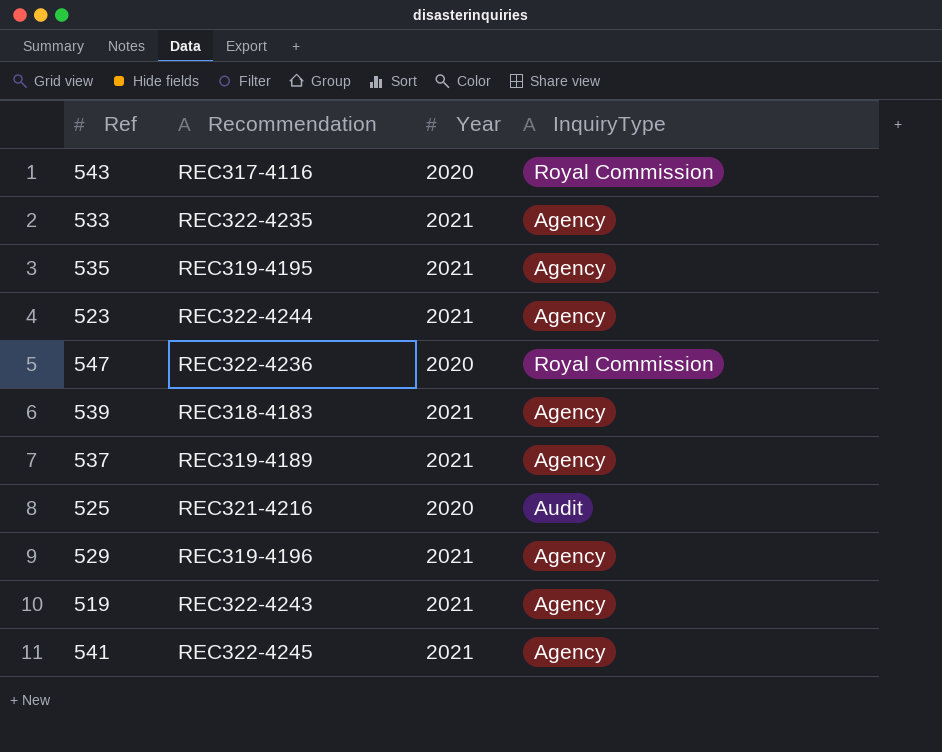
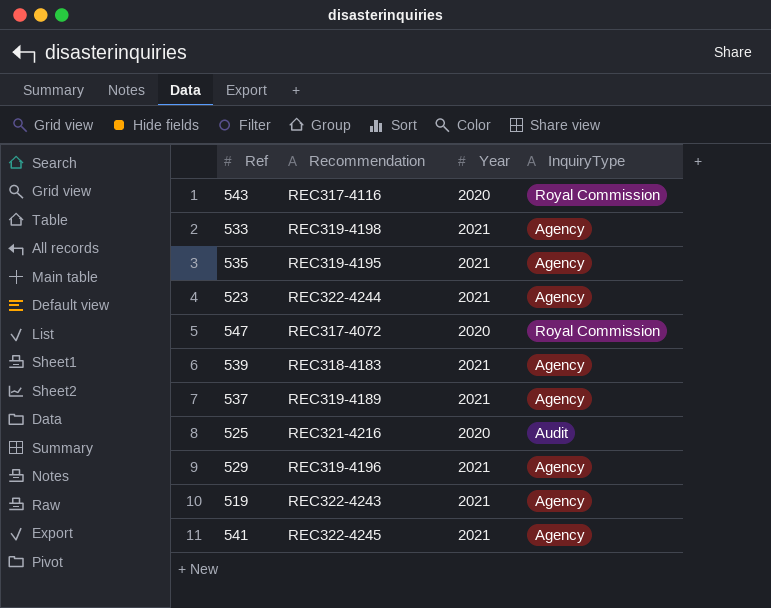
533 | Recommendation: REC322-4235 -> REC319-4198
547 | Recommendation: REC322-4236 -> REC317-4072

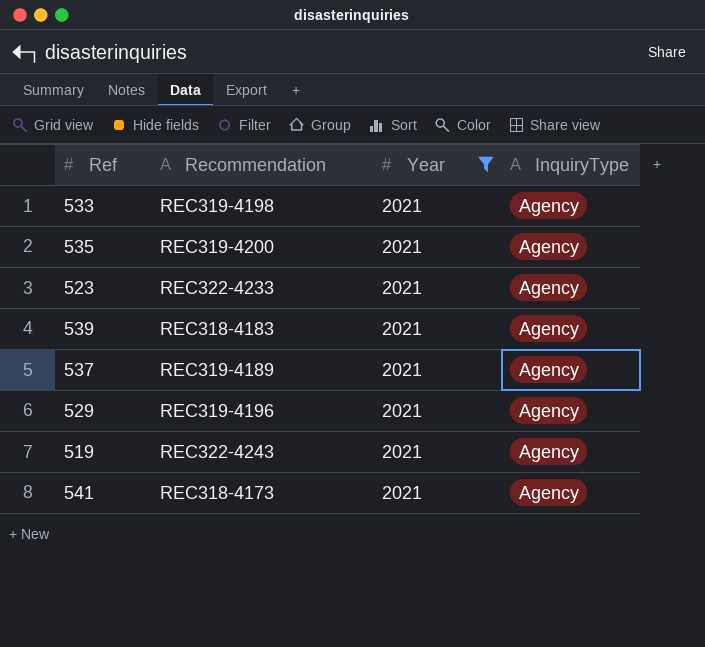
filter: none -> Year = 2021
535 | Recommendation: REC319-4195 -> REC319-4200
523 | Recommendation: REC322-4244 -> REC322-4233
541 | Recommendation: REC322-4245 -> REC318-4173

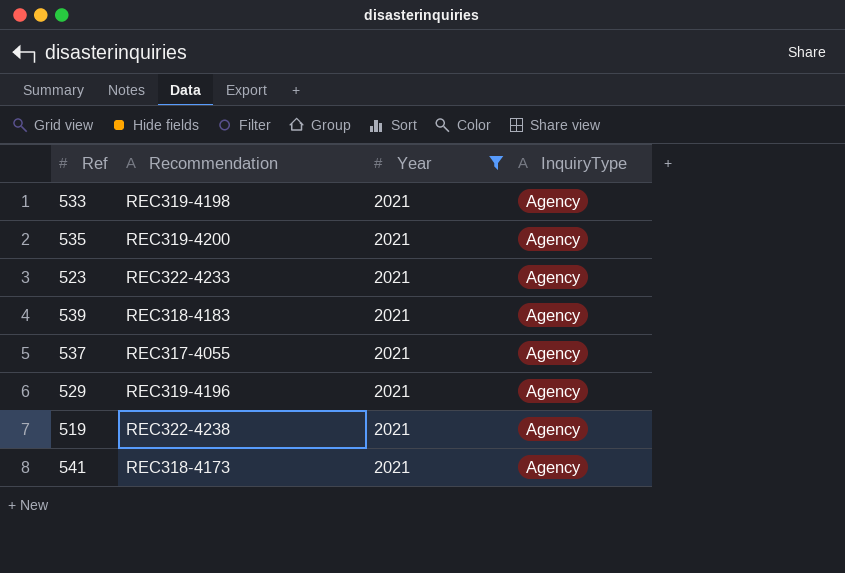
537 | Recommendation: REC319-4189 -> REC317-4055
519 | Recommendation: REC322-4243 -> REC322-4238

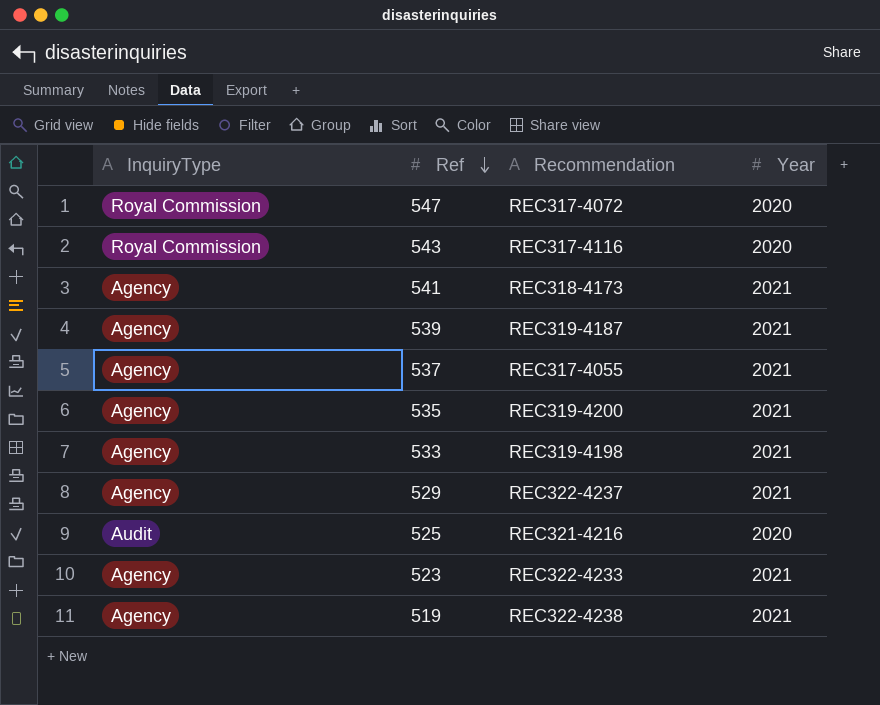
filter: Year = 2021 -> none
row order: none -> Ref descending
column InquiryType | position: 4 -> 1
539 | Recommendation: REC318-4183 -> REC319-4187
529 | Recommendation: REC319-4196 -> REC322-4237

